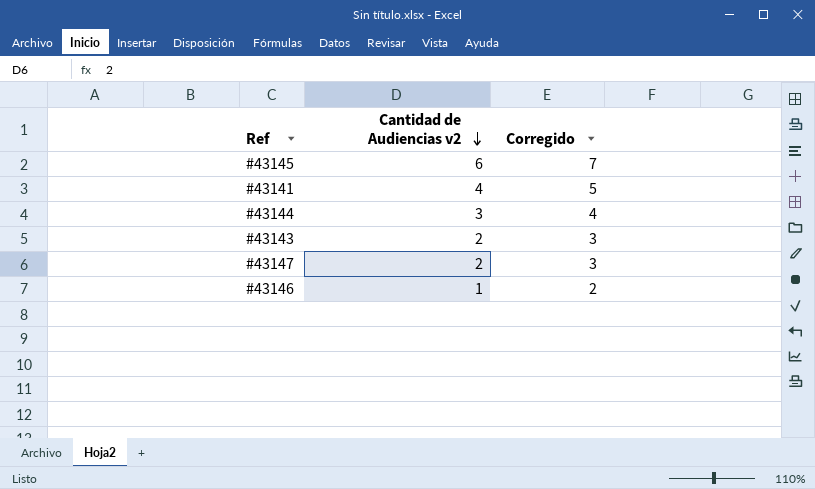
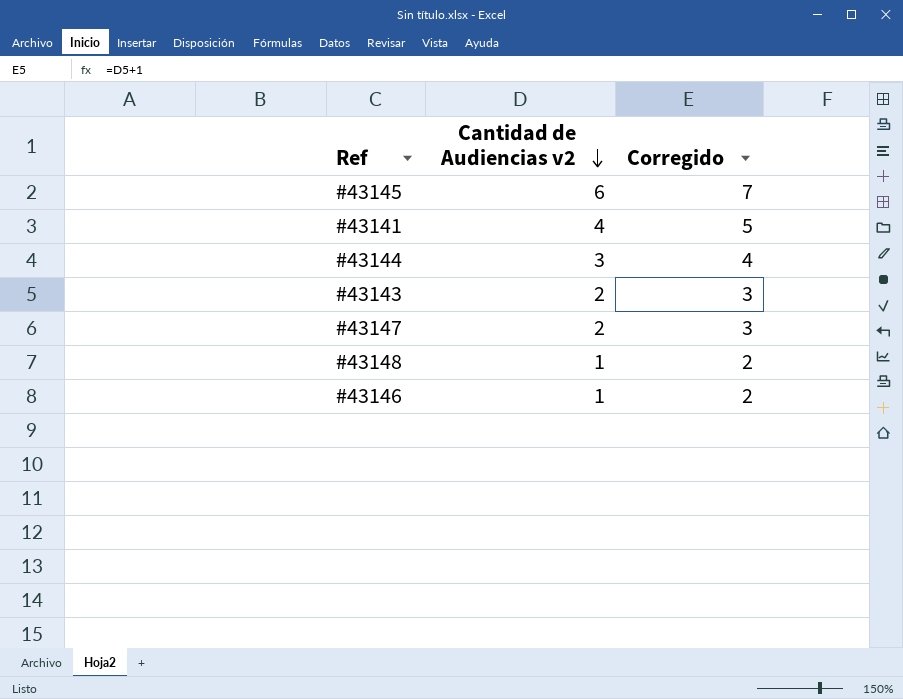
row #43148: none -> 1 | 2

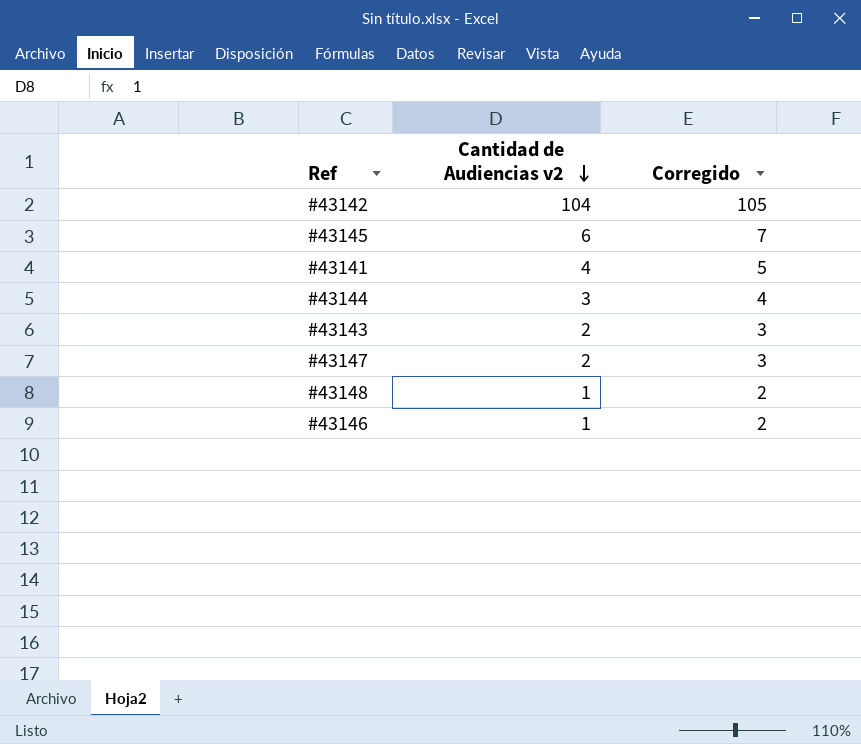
row #43142: none -> 104 | 105

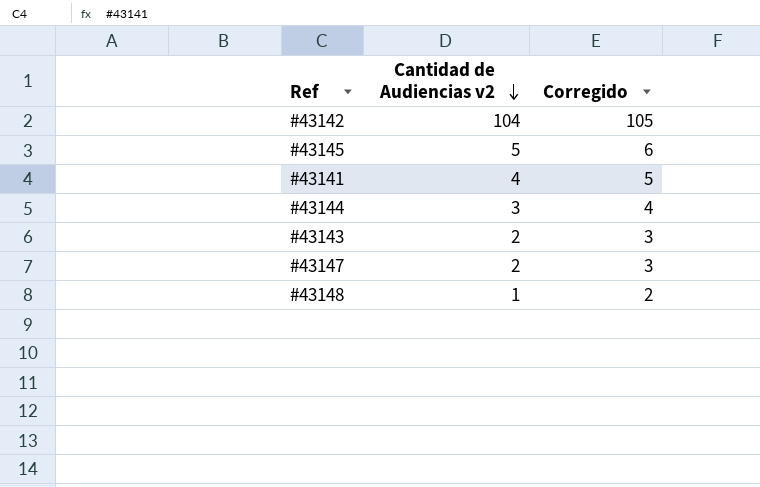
row #43146: 1 | 2 -> none
#43145 | Cantidad de Audiencias v2: 6 -> 5
#43145 | Corregido: 7 -> 6

